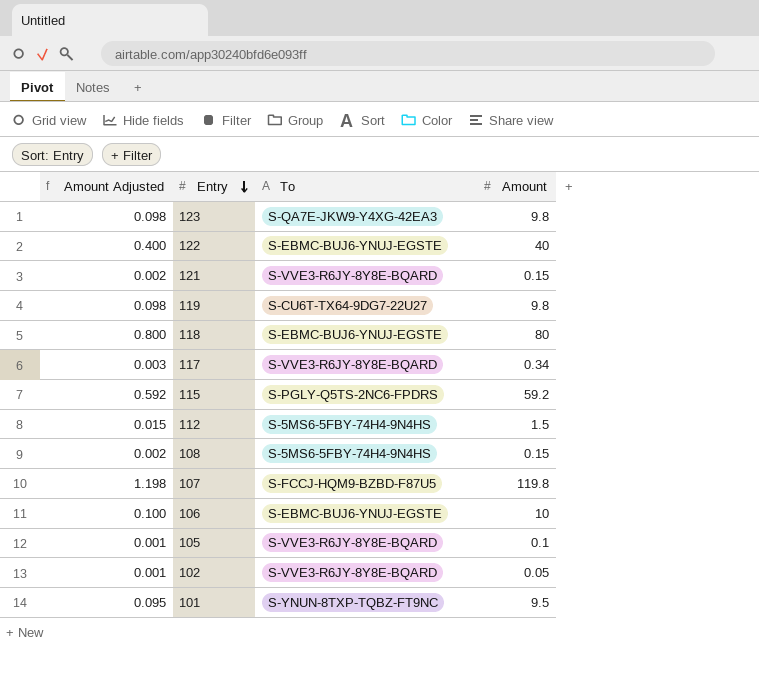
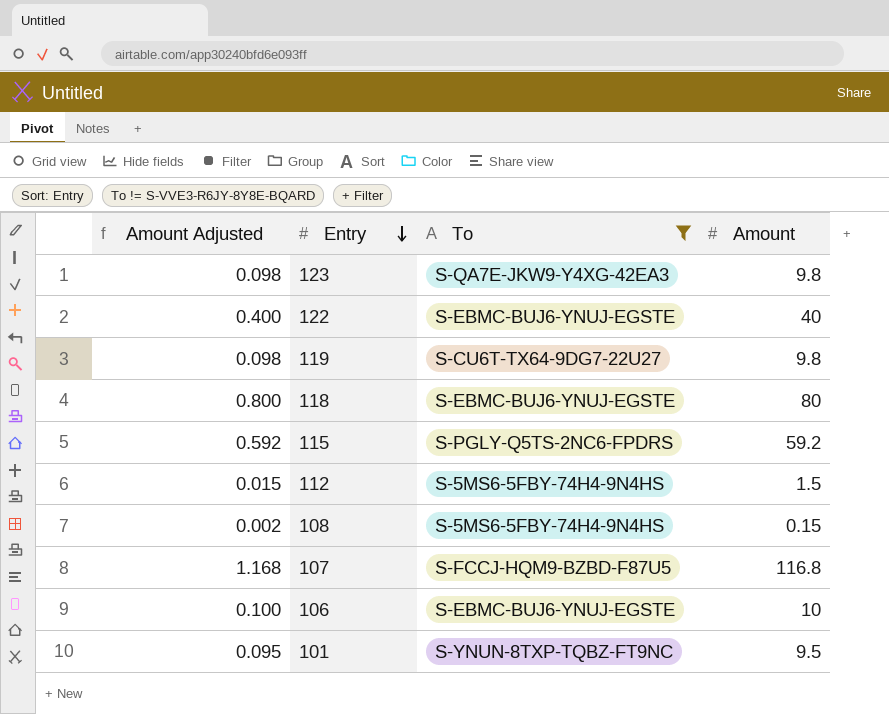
filter: none -> To != S-VVE3-R6JY-8Y8E-BQARD
107 | Amount Adjusted: 1.198 -> 1.168
107 | Amount: 119.8 -> 116.8

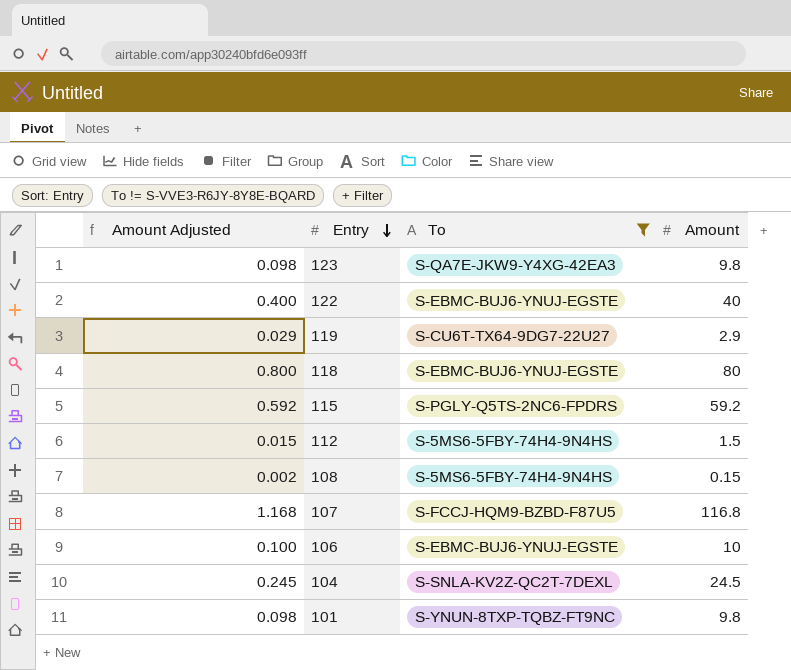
119 | Amount Adjusted: 0.098 -> 0.029
119 | Amount: 9.8 -> 2.9
row 104: none -> 0.245 | S-SNLA-KV2Z-QC2T-7DEXL | 24.5
101 | Amount Adjusted: 0.095 -> 0.098
101 | Amount: 9.5 -> 9.8

